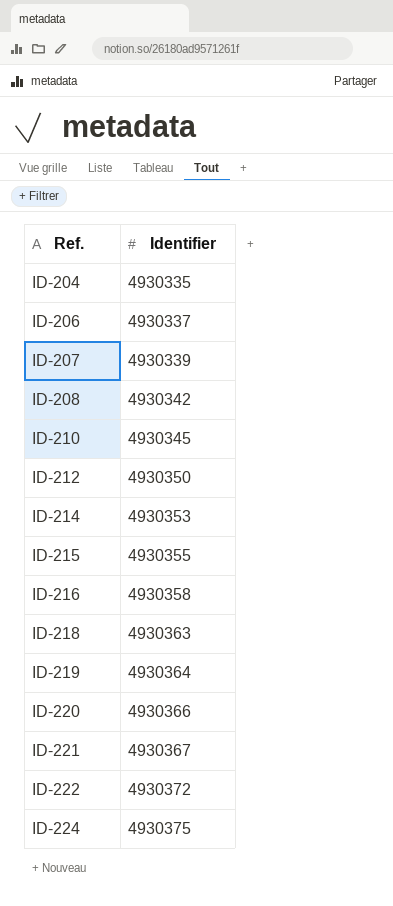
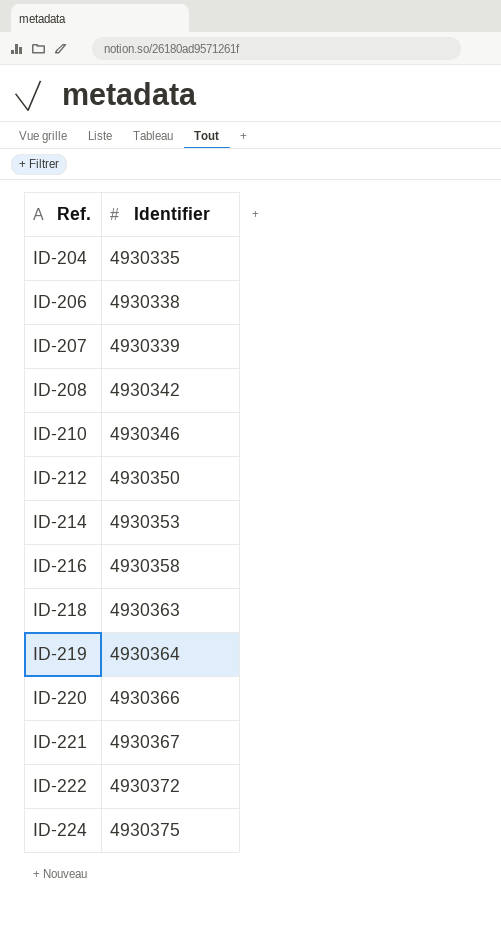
row ID-215: 4930355 -> none
ID-206 | Identifier: 4930337 -> 4930338
ID-210 | Identifier: 4930345 -> 4930346

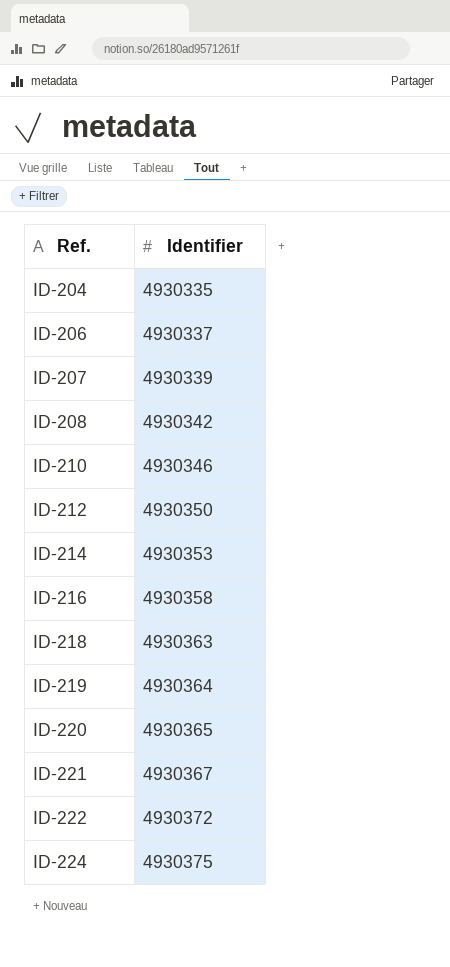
ID-206 | Identifier: 4930338 -> 4930337
ID-220 | Identifier: 4930366 -> 4930365

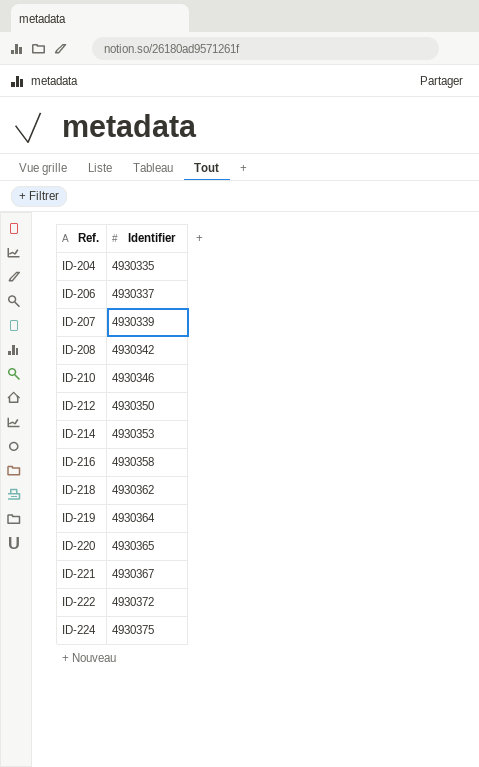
ID-218 | Identifier: 4930363 -> 4930362

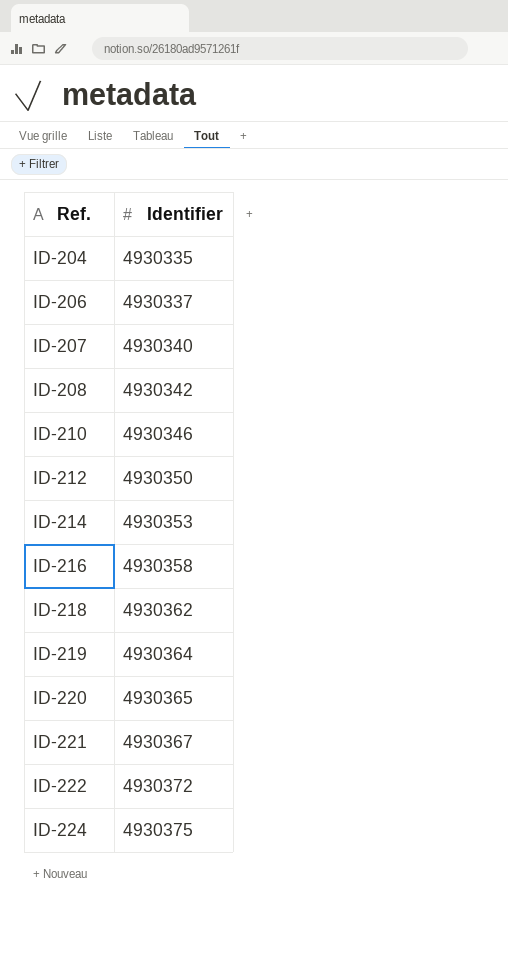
ID-207 | Identifier: 4930339 -> 4930340

